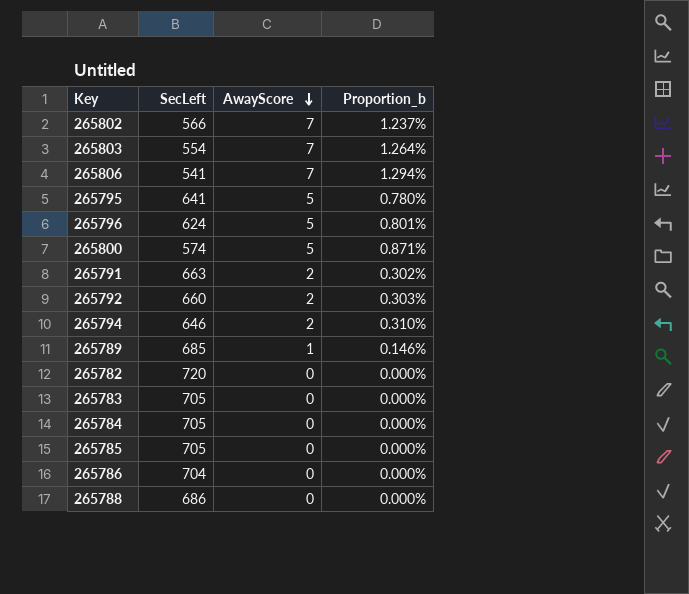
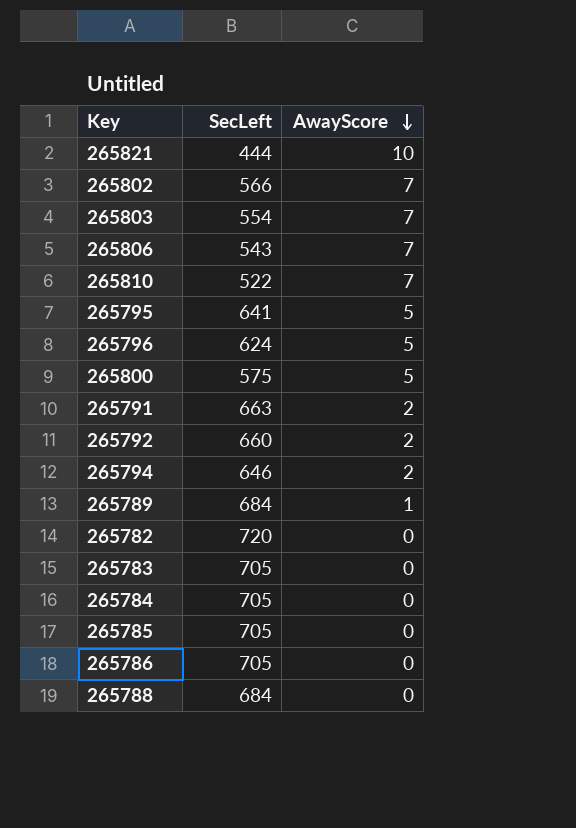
column Proportion_b | formula: [AwayScore] / [SecLeft] -> none
row 265821: none -> 444 | 10
265806 | SecLeft: 541 -> 543
row 265810: none -> 522 | 7
265800 | SecLeft: 574 -> 575
265789 | SecLeft: 685 -> 684
265786 | SecLeft: 704 -> 705
265788 | SecLeft: 686 -> 684

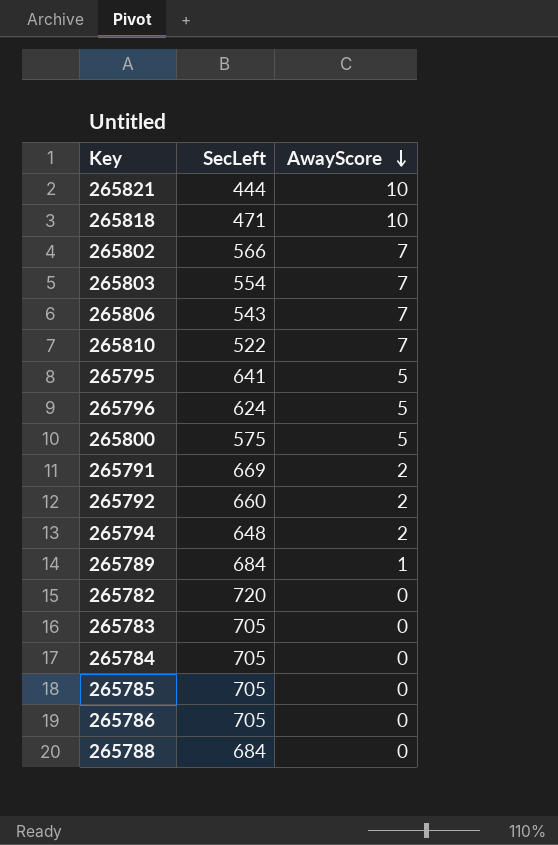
row 265818: none -> 471 | 10
265791 | SecLeft: 663 -> 669
265794 | SecLeft: 646 -> 648

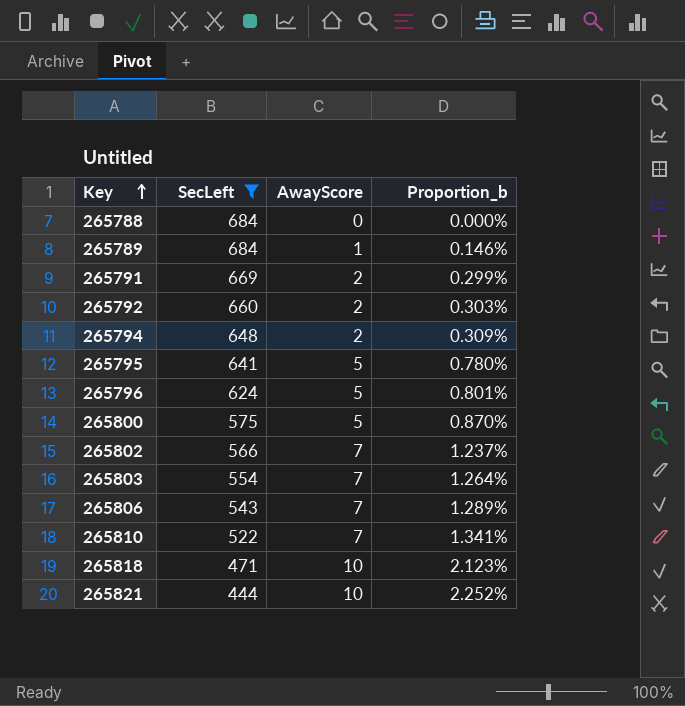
filter: none -> SecLeft <= 684
row order: AwayScore descending -> Key ascending
column Proportion_b | formula: none -> [AwayScore] / [SecLeft]

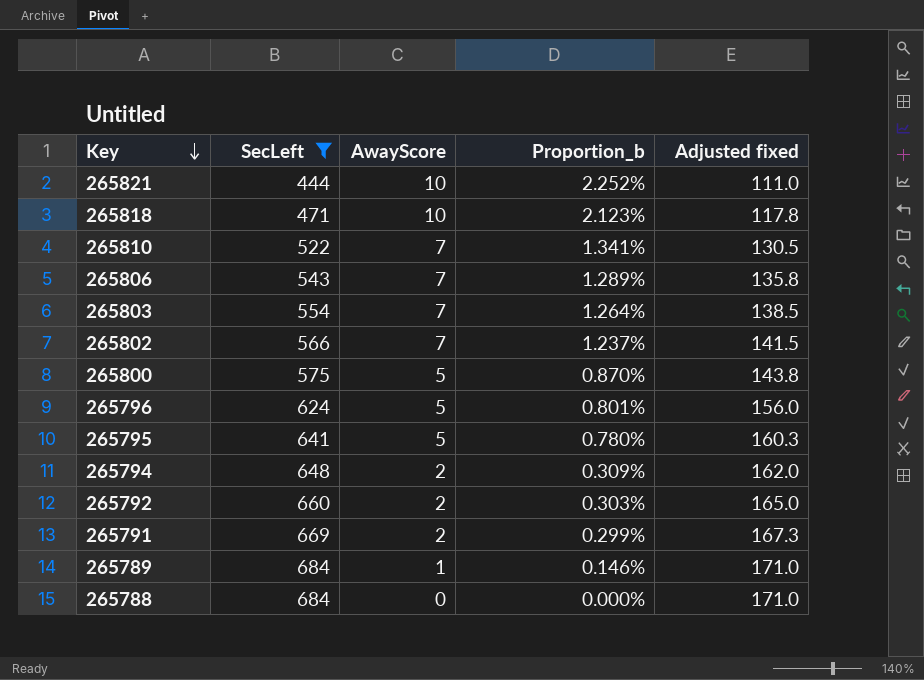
row order: Key ascending -> Key descending
column Adjusted fixed | formula: none -> [SecLeft] * 0.25

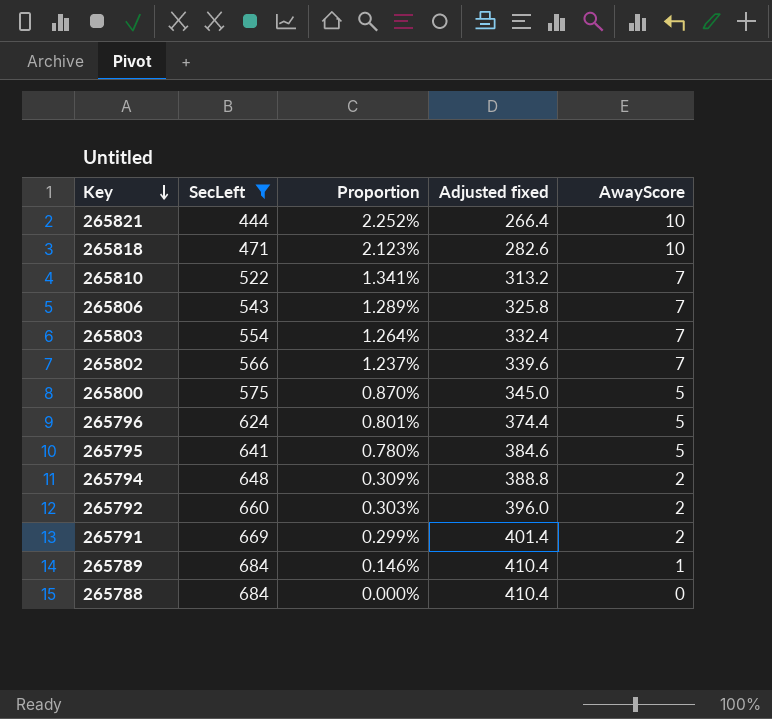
column name: Proportion_b -> Proportion
column Adjusted fixed | formula: [SecLeft] * 0.25 -> [SecLeft] * 0.6
column AwayScore | position: 3 -> 5

